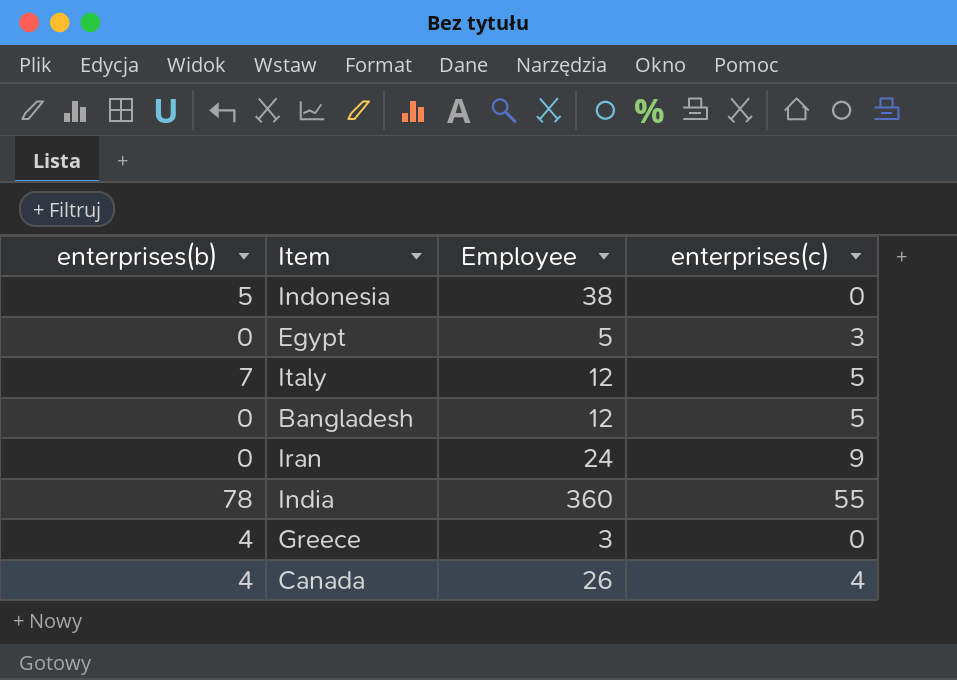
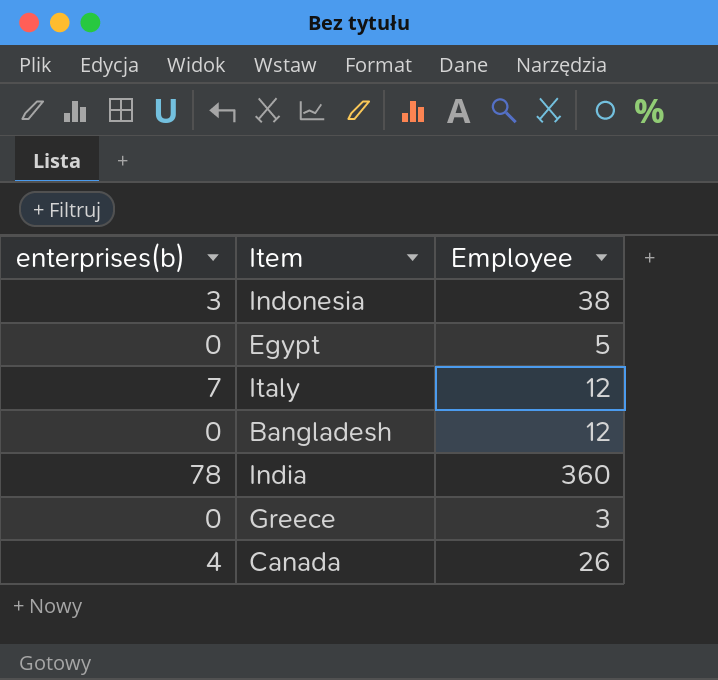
column enterprises(c) | position: 4 -> none
row Iran: 0 | 24 | 9 -> none
Indonesia | enterprises(b): 5 -> 3
Greece | enterprises(b): 4 -> 0

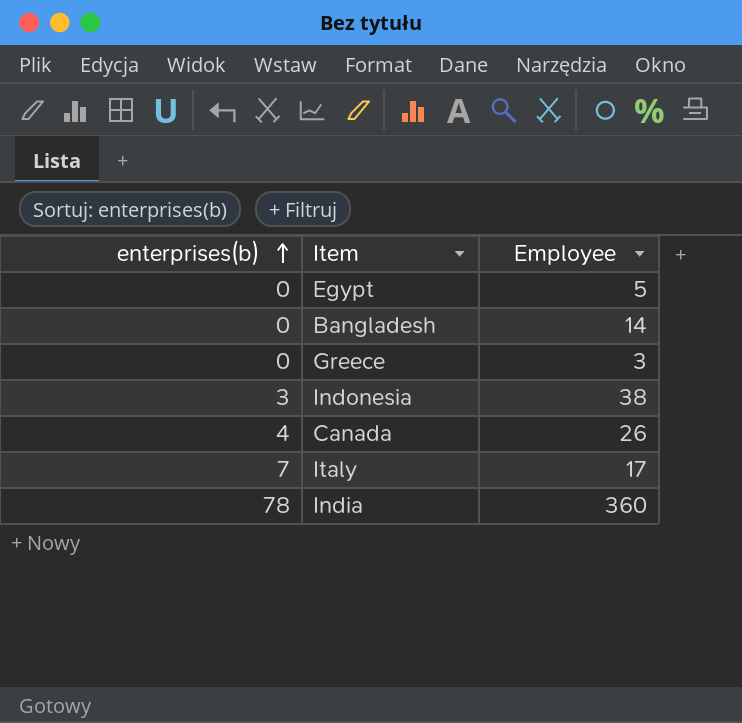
row order: none -> enterprises(b) ascending
Bangladesh | Employee: 12 -> 14
Italy | Employee: 12 -> 17

